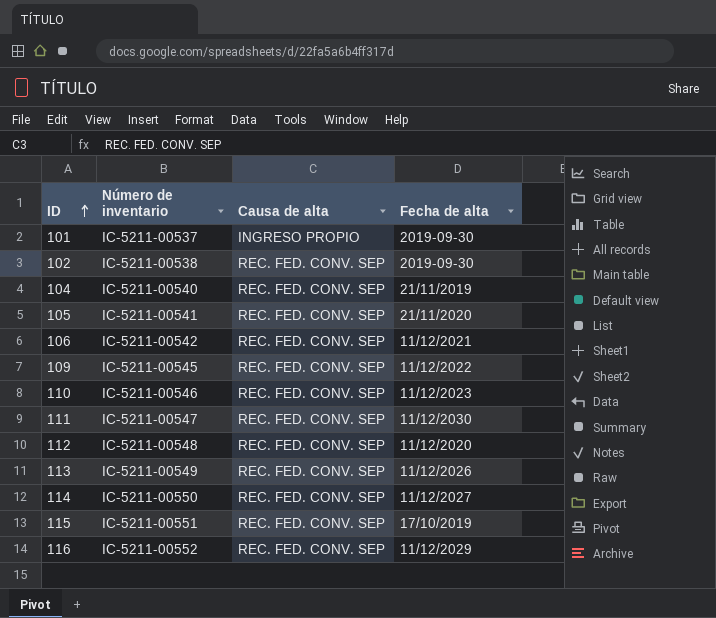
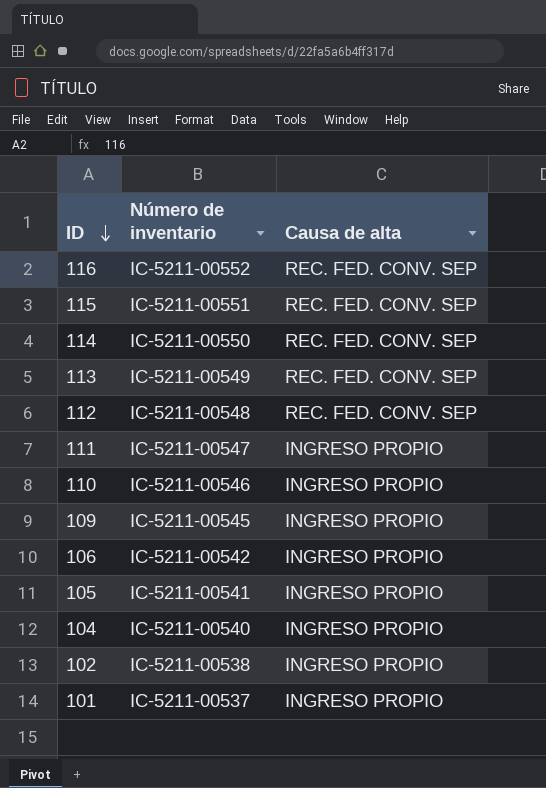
row order: ID ascending -> ID descending
column Fecha de alta | position: 4 -> none
111 | Causa de alta: REC. FED. CONV. SEP -> INGRESO PROPIO
110 | Causa de alta: REC. FED. CONV. SEP -> INGRESO PROPIO
109 | Causa de alta: REC. FED. CONV. SEP -> INGRESO PROPIO
106 | Causa de alta: REC. FED. CONV. SEP -> INGRESO PROPIO
105 | Causa de alta: REC. FED. CONV. SEP -> INGRESO PROPIO
104 | Causa de alta: REC. FED. CONV. SEP -> INGRESO PROPIO
102 | Causa de alta: REC. FED. CONV. SEP -> INGRESO PROPIO

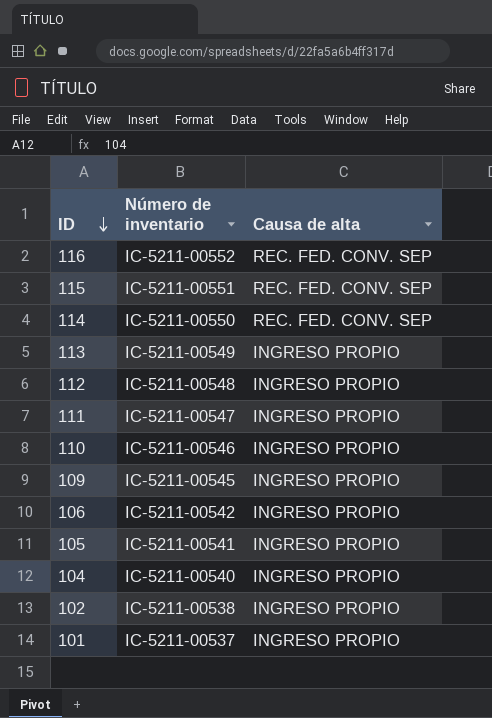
113 | Causa de alta: REC. FED. CONV. SEP -> INGRESO PROPIO
112 | Causa de alta: REC. FED. CONV. SEP -> INGRESO PROPIO

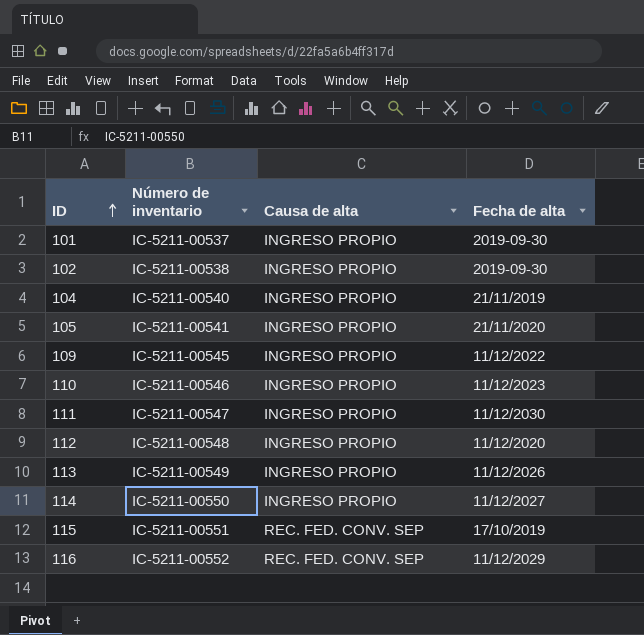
row order: ID descending -> ID ascending
column Fecha de alta | position: none -> 4
row 106: IC-5211-00542 | INGRESO PROPIO -> none
114 | Causa de alta: REC. FED. CONV. SEP -> INGRESO PROPIO

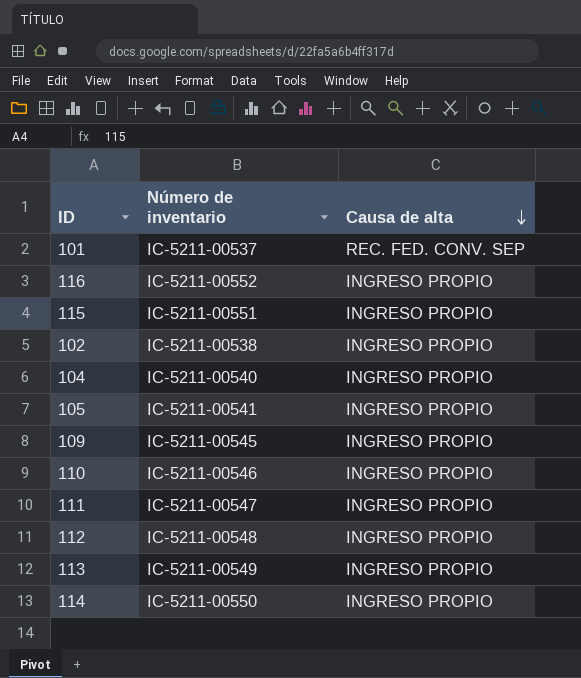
row order: ID ascending -> Causa de alta descending
column Fecha de alta | position: 4 -> none
101 | Causa de alta: INGRESO PROPIO -> REC. FED. CONV. SEP
116 | Causa de alta: REC. FED. CONV. SEP -> INGRESO PROPIO
115 | Causa de alta: REC. FED. CONV. SEP -> INGRESO PROPIO

